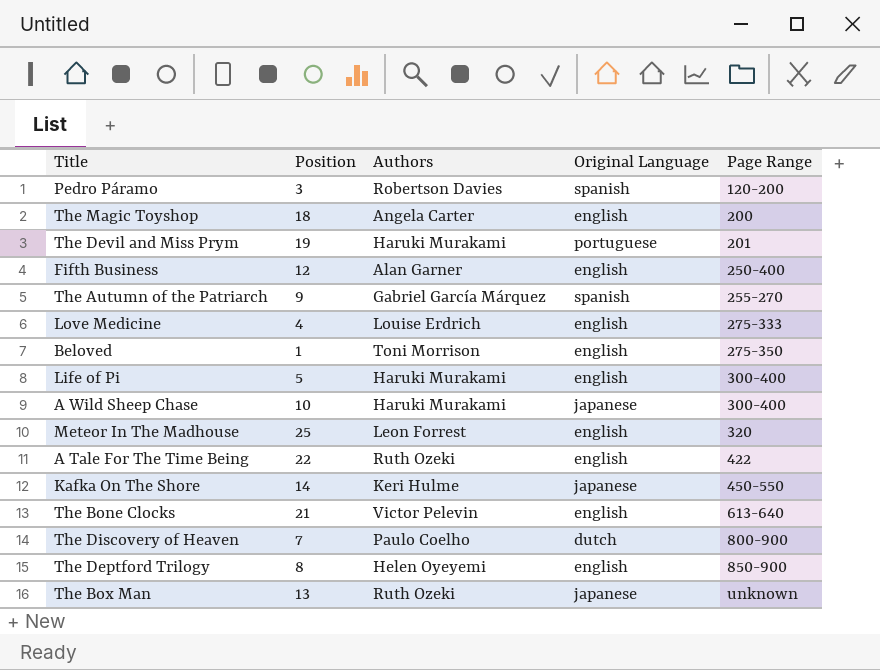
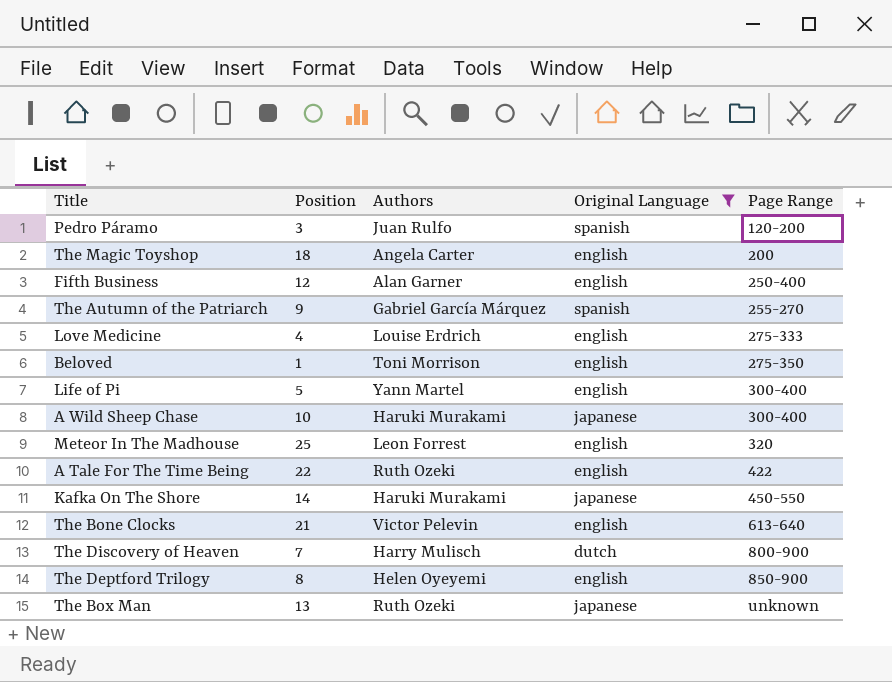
filter: none -> Original Language != portuguese
Pedro Páramo | Authors: Robertson Davies -> Juan Rulfo
Life of Pi | Authors: Haruki Murakami -> Yann Martel
Kafka On The Shore | Authors: Keri Hulme -> Haruki Murakami
The Discovery of Heaven | Authors: Paulo Coelho -> Harry Mulisch

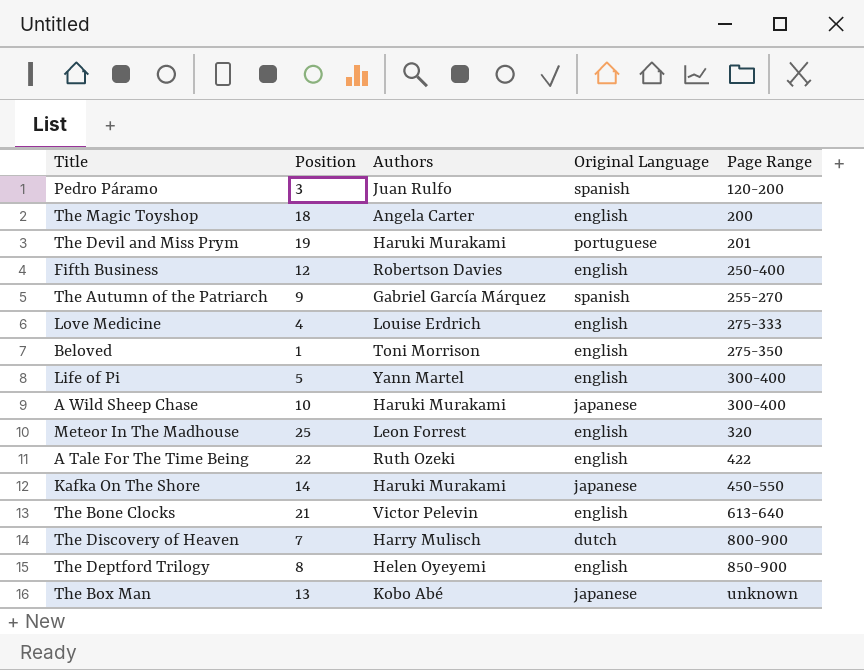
filter: Original Language != portuguese -> none
Fifth Business | Authors: Alan Garner -> Robertson Davies
The Box Man | Authors: Ruth Ozeki -> Kobo Abé

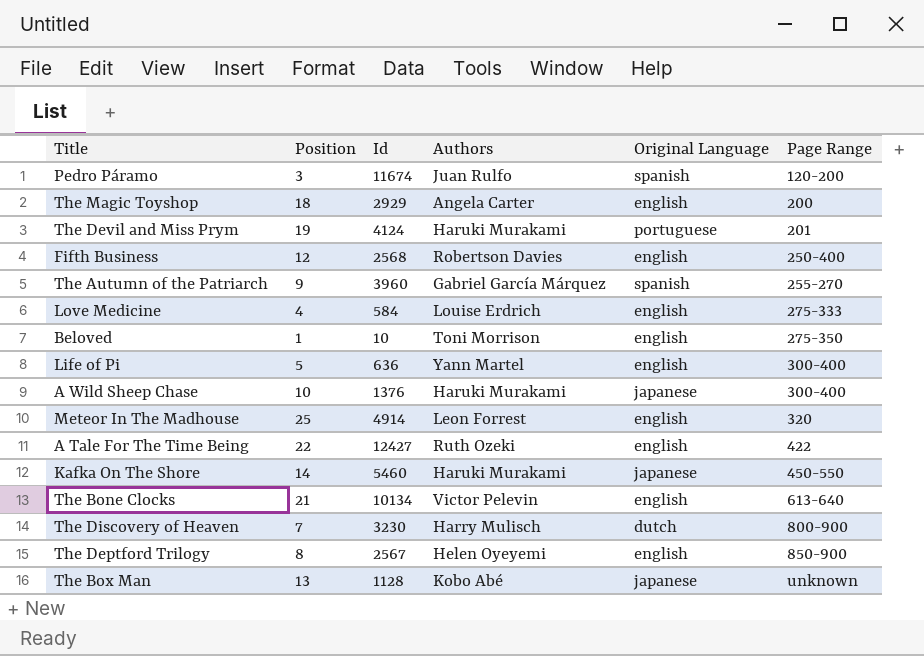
column Id | position: none -> 3

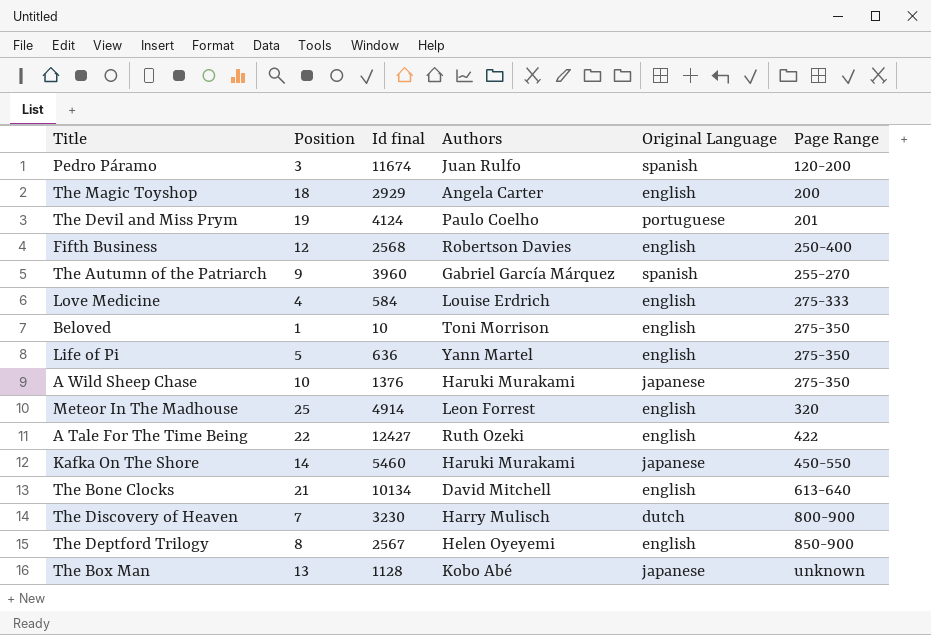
column name: Id -> Id final
The Devil and Miss Prym | Authors: Haruki Murakami -> Paulo Coelho
Life of Pi | Page Range: 300-400 -> 275-350
A Wild Sheep Chase | Page Range: 300-400 -> 275-350
The Bone Clocks | Authors: Victor Pelevin -> David Mitchell

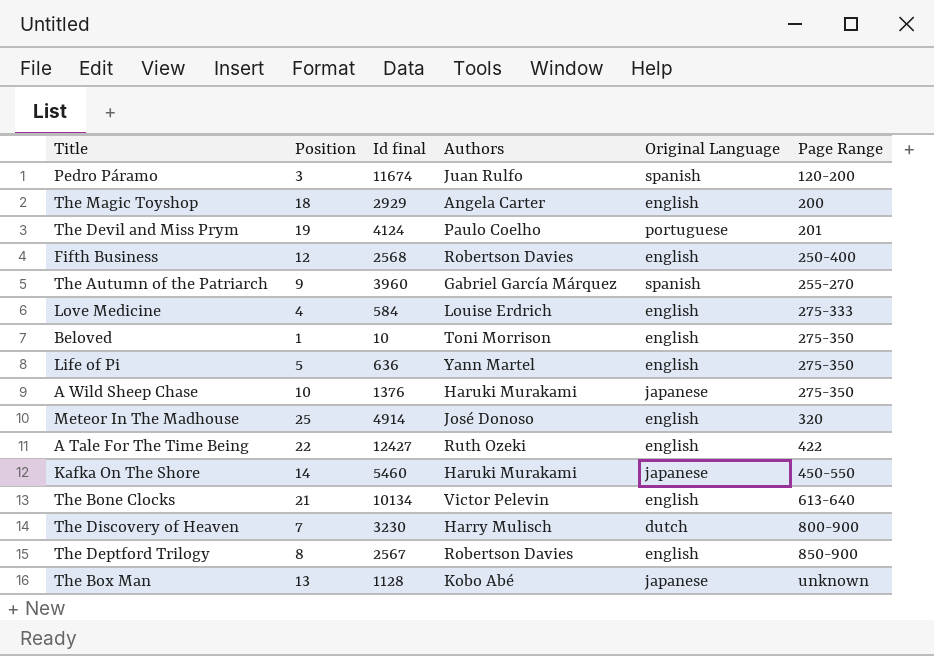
Meteor In The Madhouse | Authors: Leon Forrest -> José Donoso
The Bone Clocks | Authors: David Mitchell -> Victor Pelevin
The Deptford Trilogy | Authors: Helen Oyeyemi -> Robertson Davies

